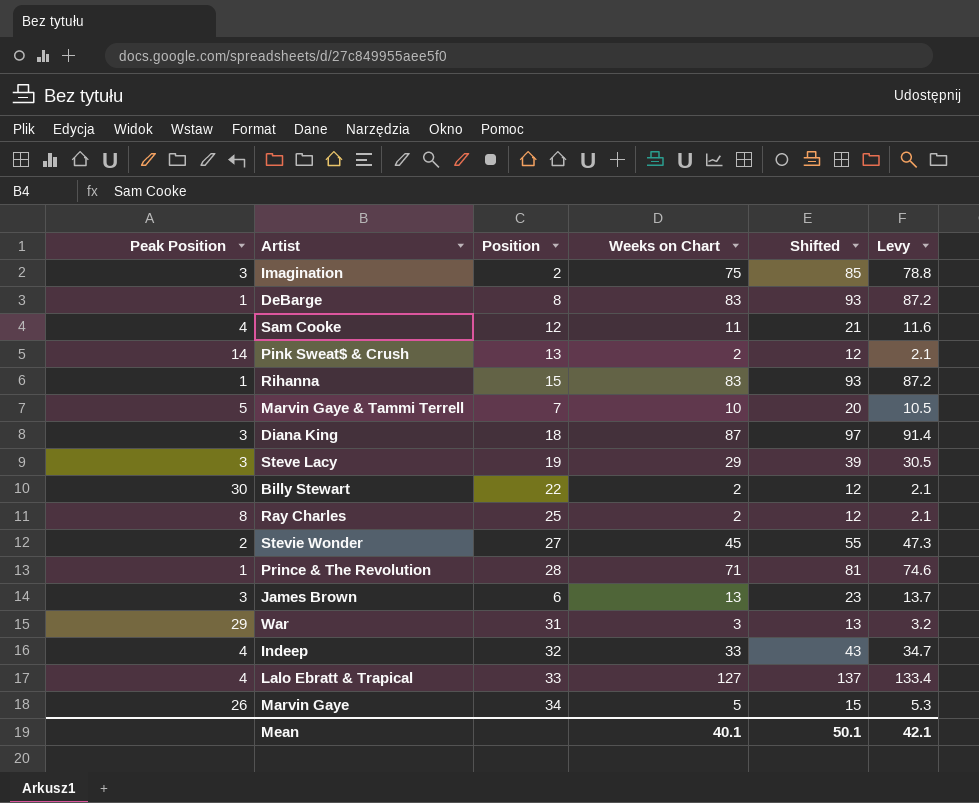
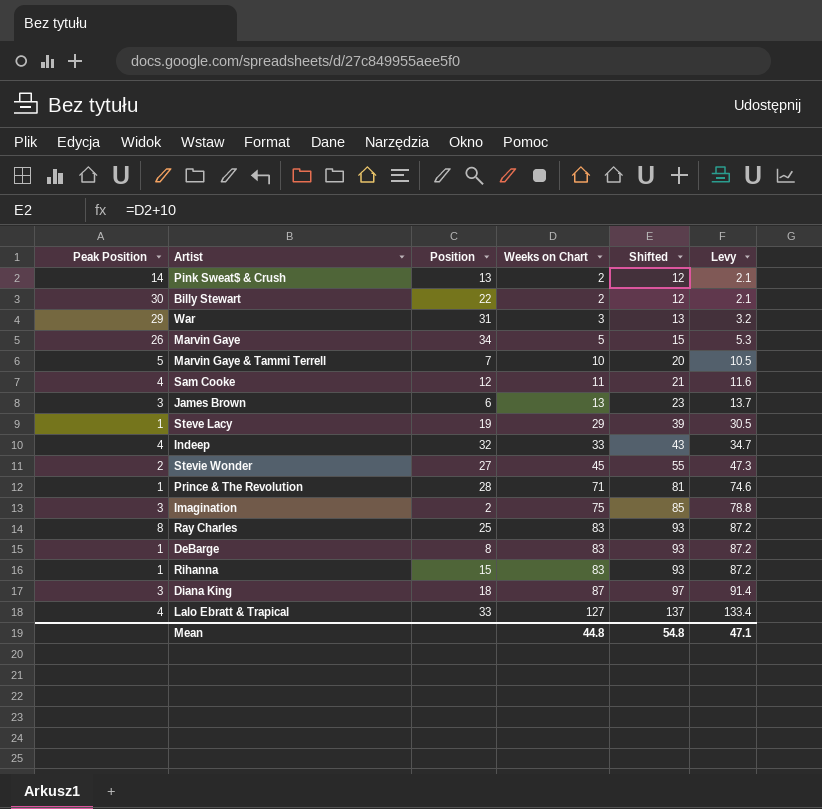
row order: none -> Weeks on Chart ascending
Steve Lacy | Peak Position: 3 -> 1
Ray Charles | Weeks on Chart: 2 -> 83
Ray Charles | Shifted: 12 -> 93
Ray Charles | Levy: 2.1 -> 87.2
Mean | Weeks on Chart: 40.1 -> 44.8
Mean | Shifted: 50.1 -> 54.8
Mean | Levy: 42.1 -> 47.1

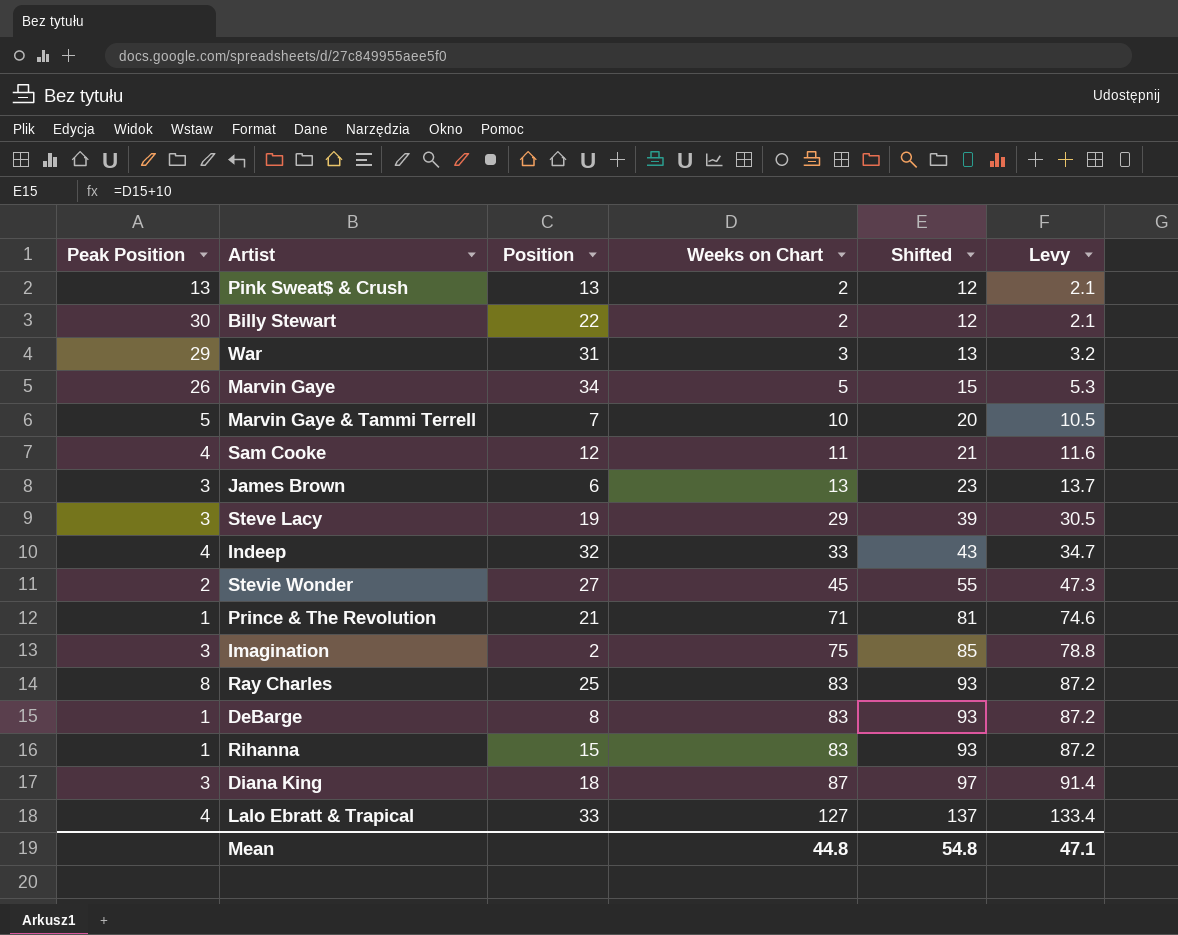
Pink Sweat$ & Crush | Peak Position: 14 -> 13
Steve Lacy | Peak Position: 1 -> 3
Prince & The Revolution | Position: 28 -> 21

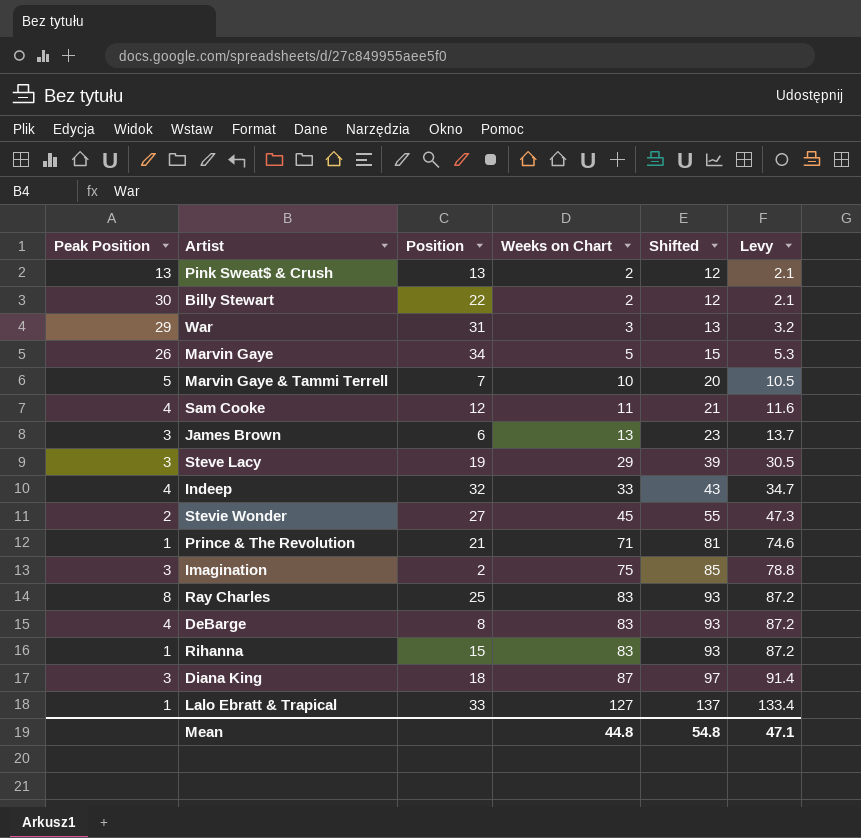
DeBarge | Peak Position: 1 -> 4
Lalo Ebratt & Trapical | Peak Position: 4 -> 1

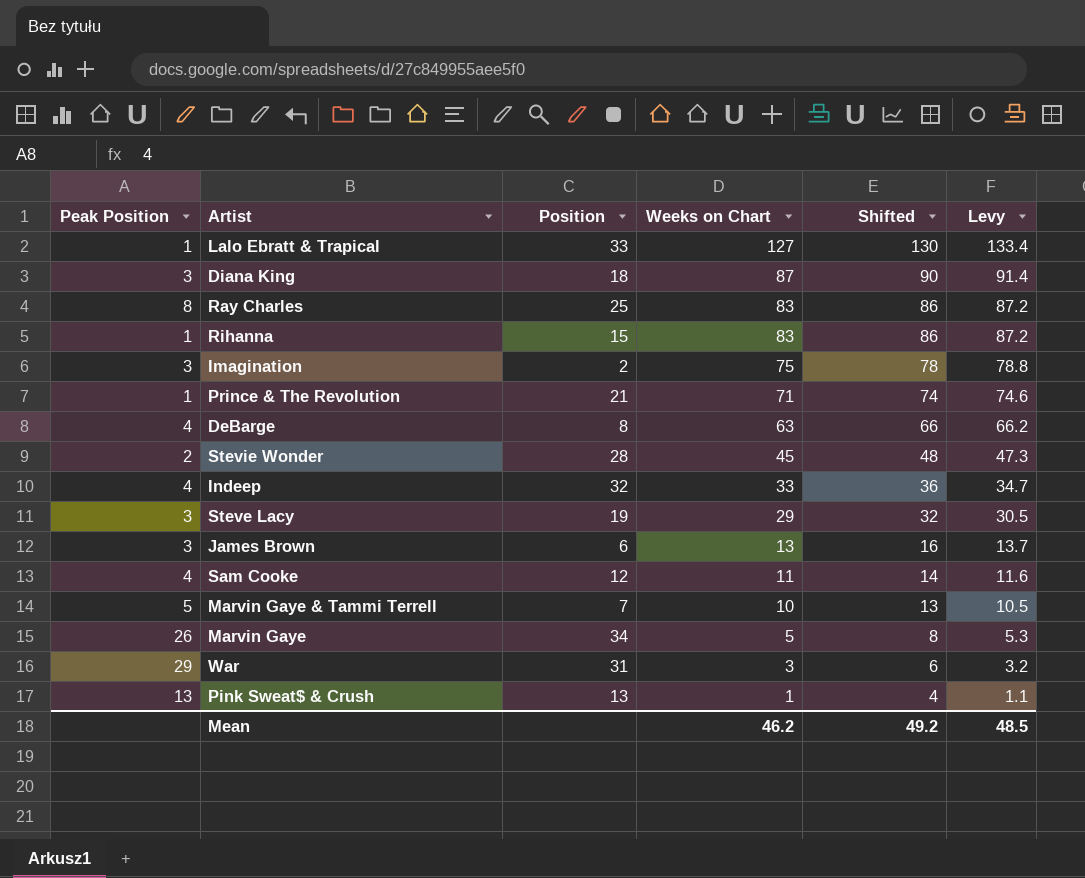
row order: Weeks on Chart ascending -> Weeks on Chart descending
column Shifted | formula: [Weeks on Chart] + 10 -> [Weeks on Chart] + 3
row Billy Stewart: 30 | 22 | 2 | 12 | 2.1 -> none
DeBarge | Weeks on Chart: 83 -> 63
DeBarge | Levy: 87.2 -> 66.2
Stevie Wonder | Position: 27 -> 28
Pink Sweat$ & Crush | Weeks on Chart: 2 -> 1
Pink Sweat$ & Crush | Levy: 2.1 -> 1.1
Mean | Weeks on Chart: 44.8 -> 46.2
Mean | Shifted: 54.8 -> 49.2
Mean | Levy: 47.1 -> 48.5

